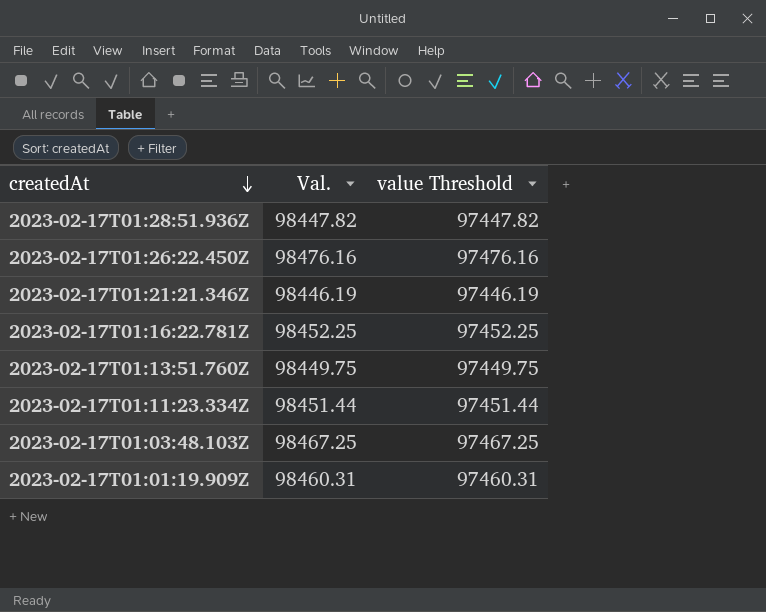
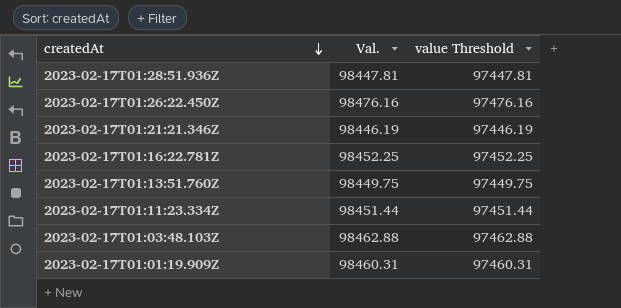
2023-02-17T01:28:51.936Z | Val.: 98447.82 -> 98447.81
2023-02-17T01:28:51.936Z | value Threshold: 97447.82 -> 97447.81
2023-02-17T01:03:48.103Z | Val.: 98467.25 -> 98462.88
2023-02-17T01:03:48.103Z | value Threshold: 97467.25 -> 97462.88

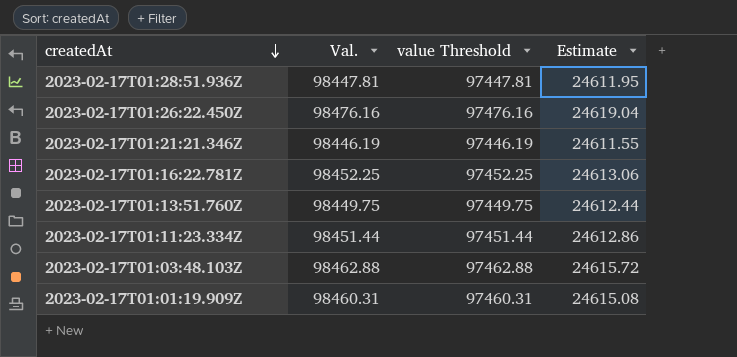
column Estimate | formula: none -> [Val.] * 0.25

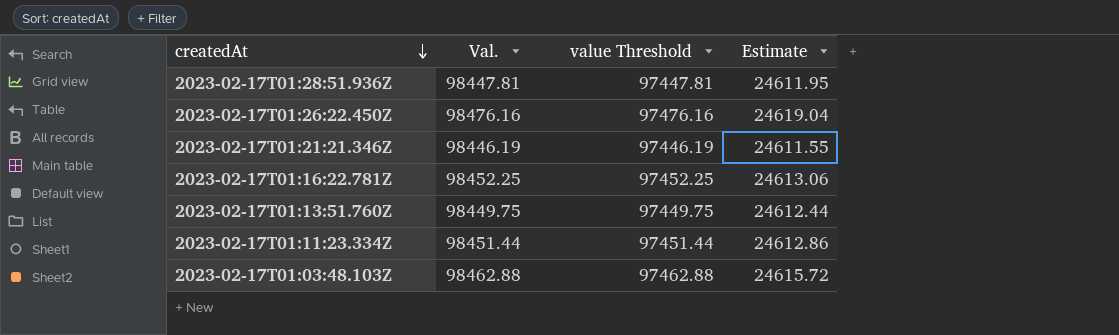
row 2023-02-17T01:01:19.909Z: 98460.31 | 97460.31 | 24615.08 -> none

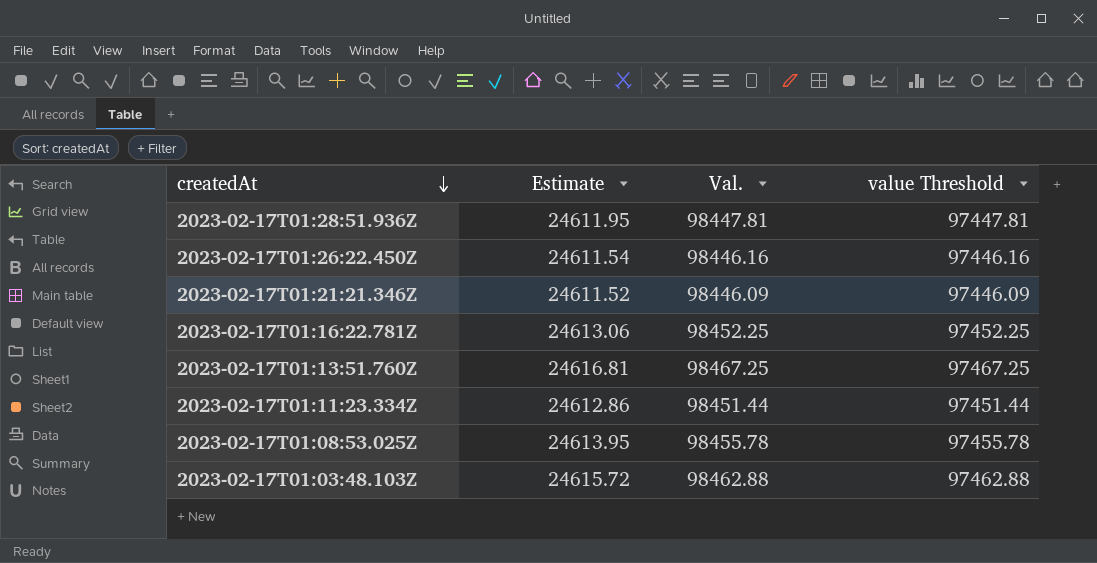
column Estimate | position: 4 -> 2
2023-02-17T01:26:22.450Z | Estimate: 24619.04 -> 24611.54
2023-02-17T01:26:22.450Z | Val.: 98476.16 -> 98446.16
2023-02-17T01:26:22.450Z | value Threshold: 97476.16 -> 97446.16
2023-02-17T01:21:21.346Z | Estimate: 24611.55 -> 24611.52
2023-02-17T01:21:21.346Z | Val.: 98446.19 -> 98446.09
2023-02-17T01:21:21.346Z | value Threshold: 97446.19 -> 97446.09
2023-02-17T01:13:51.760Z | Estimate: 24612.44 -> 24616.81
2023-02-17T01:13:51.760Z | Val.: 98449.75 -> 98467.25
2023-02-17T01:13:51.760Z | value Threshold: 97449.75 -> 97467.25
row 2023-02-17T01:08:53.025Z: none -> 24613.95 | 98455.78 | 97455.78

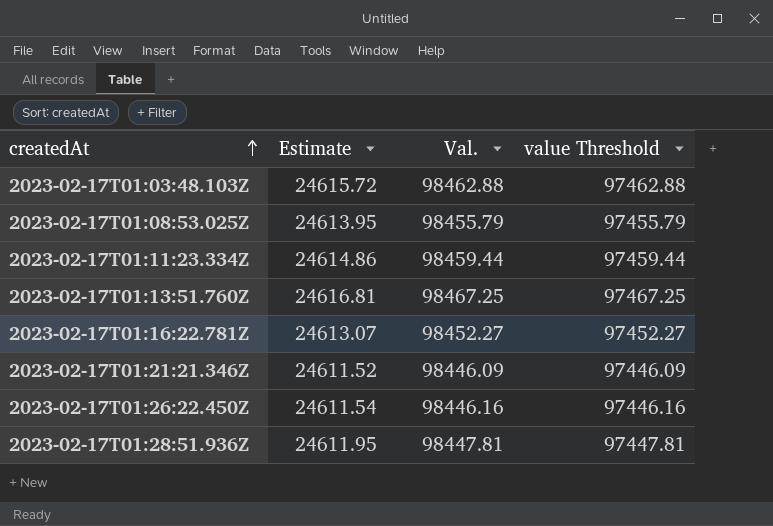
row order: createdAt descending -> createdAt ascending
2023-02-17T01:08:53.025Z | Val.: 98455.78 -> 98455.79
2023-02-17T01:08:53.025Z | value Threshold: 97455.78 -> 97455.79
2023-02-17T01:11:23.334Z | Estimate: 24612.86 -> 24614.86
2023-02-17T01:11:23.334Z | Val.: 98451.44 -> 98459.44
2023-02-17T01:11:23.334Z | value Threshold: 97451.44 -> 97459.44
2023-02-17T01:16:22.781Z | Estimate: 24613.06 -> 24613.07
2023-02-17T01:16:22.781Z | Val.: 98452.25 -> 98452.27
2023-02-17T01:16:22.781Z | value Threshold: 97452.25 -> 97452.27

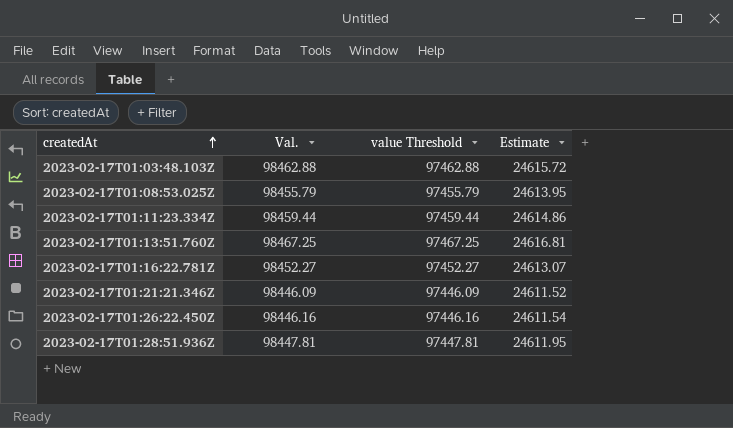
column Estimate | position: 2 -> 4

